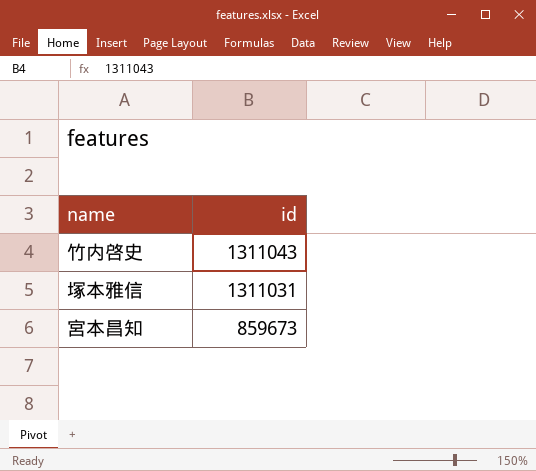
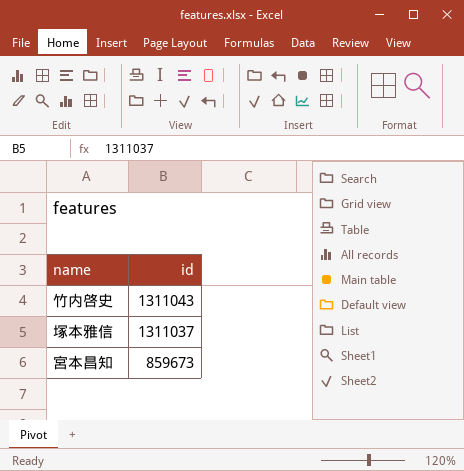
塚本雅信 | id: 1311031 -> 1311037

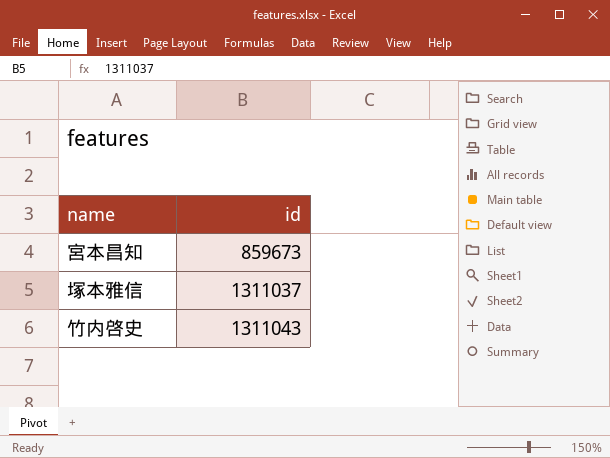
row order: id descending -> id ascending

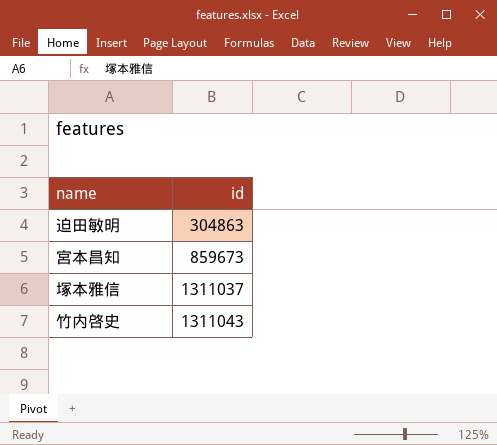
row 迫田敏明: none -> 304863

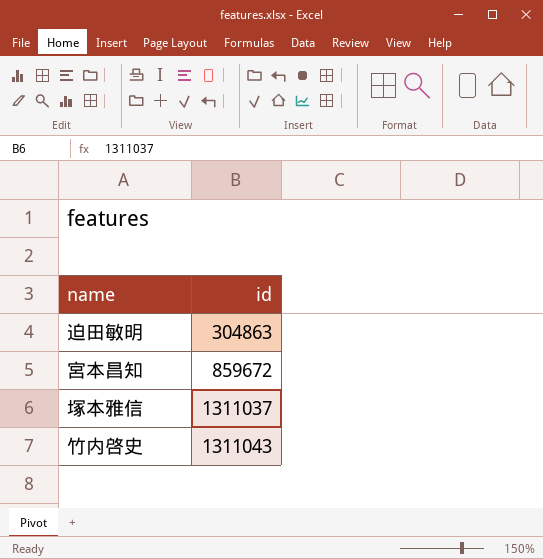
宮本昌知 | id: 859673 -> 859672

